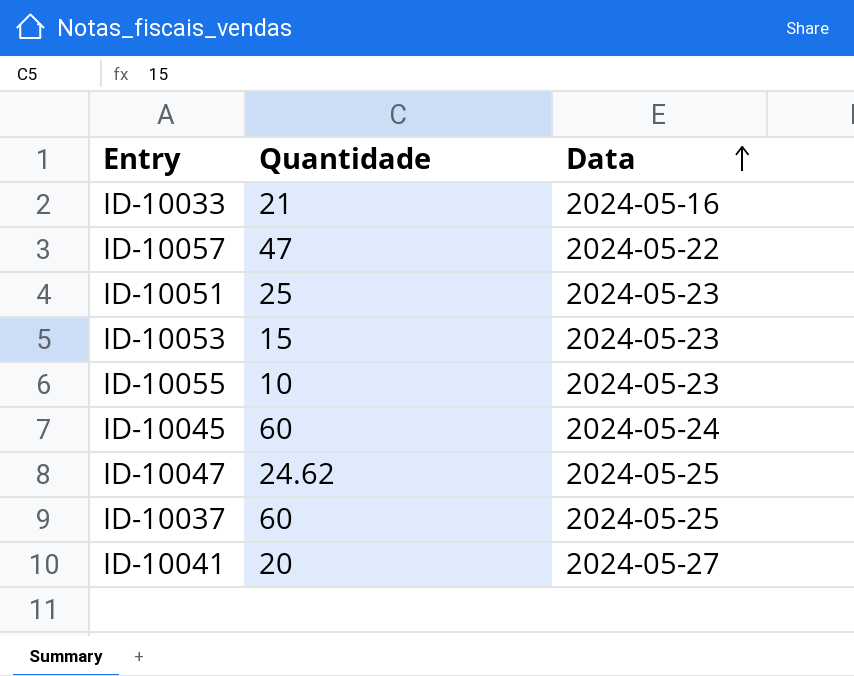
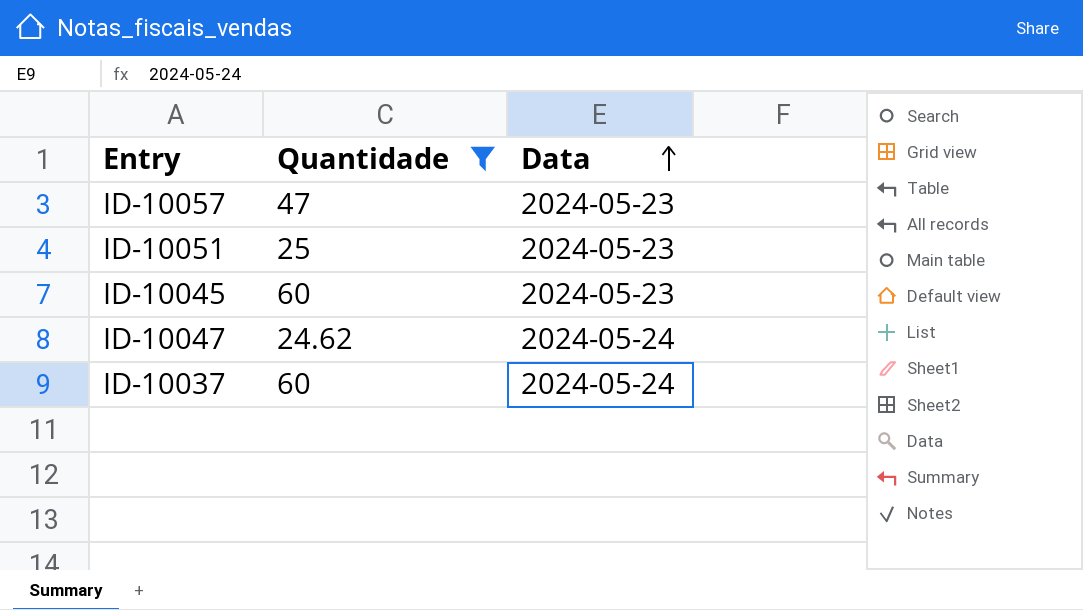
filter: none -> Quantidade >= 24.62
ID-10057 | Data: 2024-05-22 -> 2024-05-23
ID-10045 | Data: 2024-05-24 -> 2024-05-23
ID-10047 | Data: 2024-05-25 -> 2024-05-24
ID-10037 | Data: 2024-05-25 -> 2024-05-24

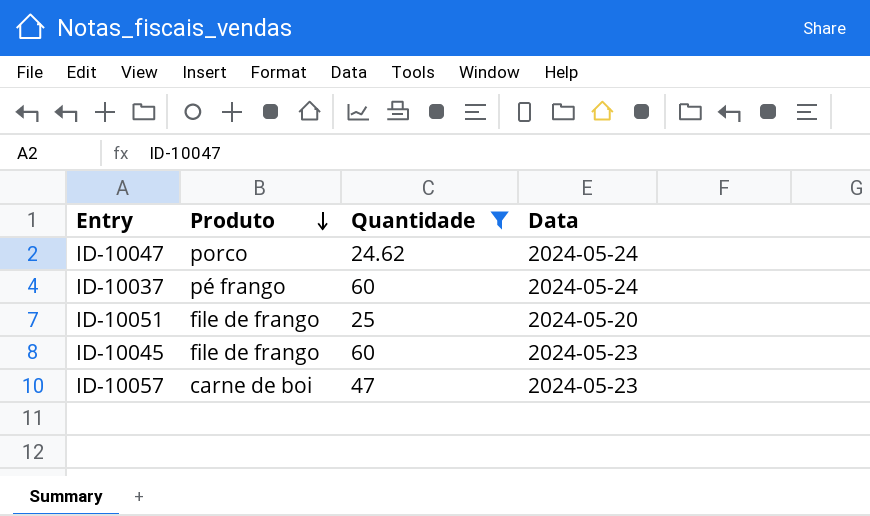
row order: Data ascending -> Produto descending
column Produto | position: none -> 2
ID-10051 | Data: 2024-05-23 -> 2024-05-20

